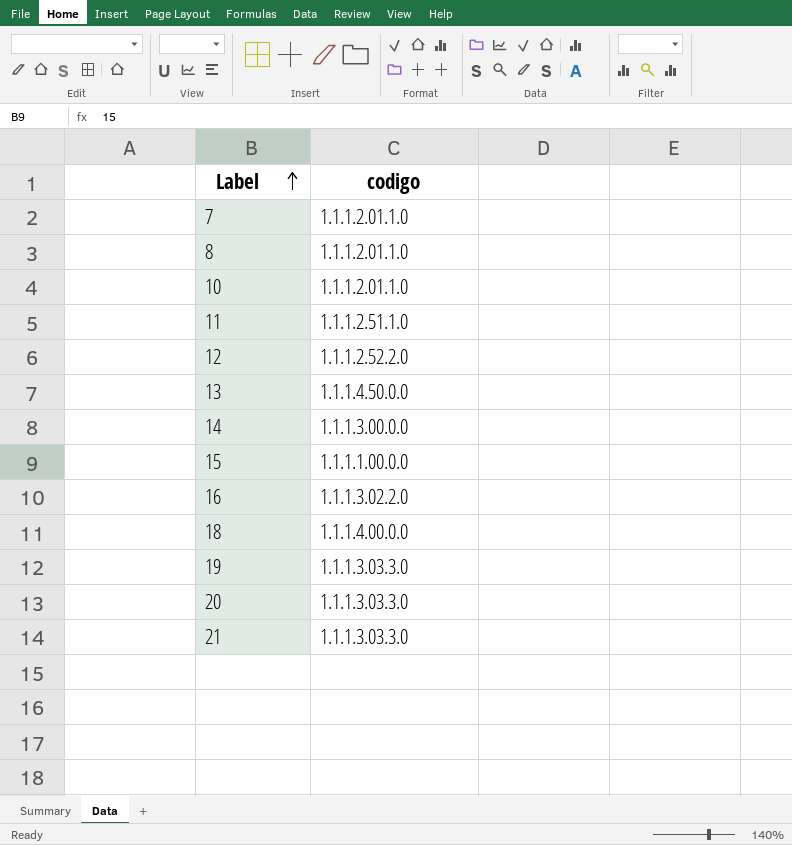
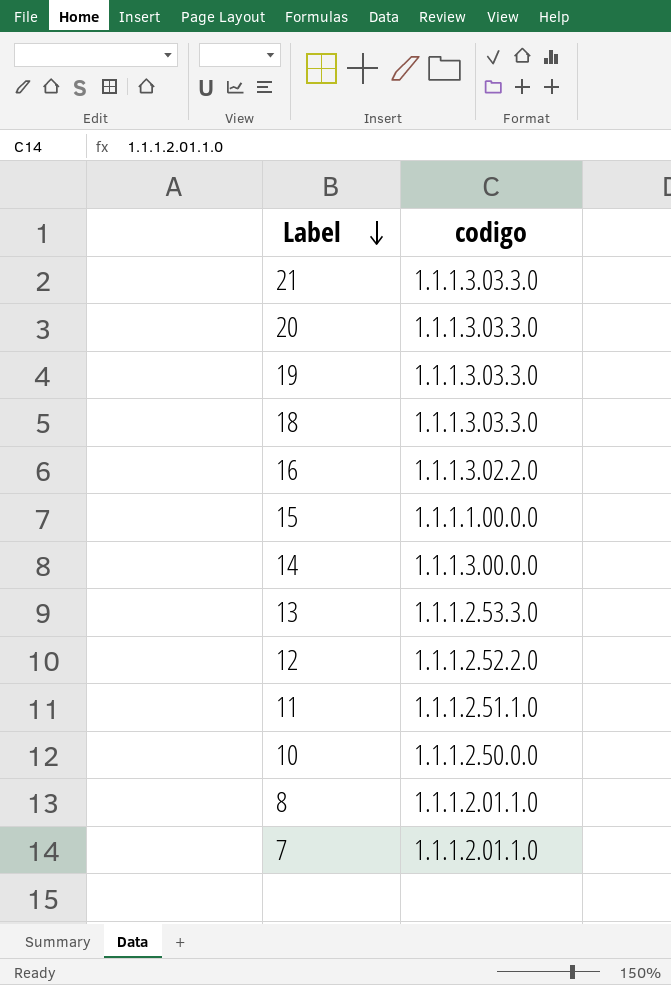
row order: Label ascending -> Label descending
18 | codigo: 1.1.1.4.00.0.0 -> 1.1.1.3.03.3.0
13 | codigo: 1.1.1.4.50.0.0 -> 1.1.1.2.53.3.0
10 | codigo: 1.1.1.2.01.1.0 -> 1.1.1.2.50.0.0

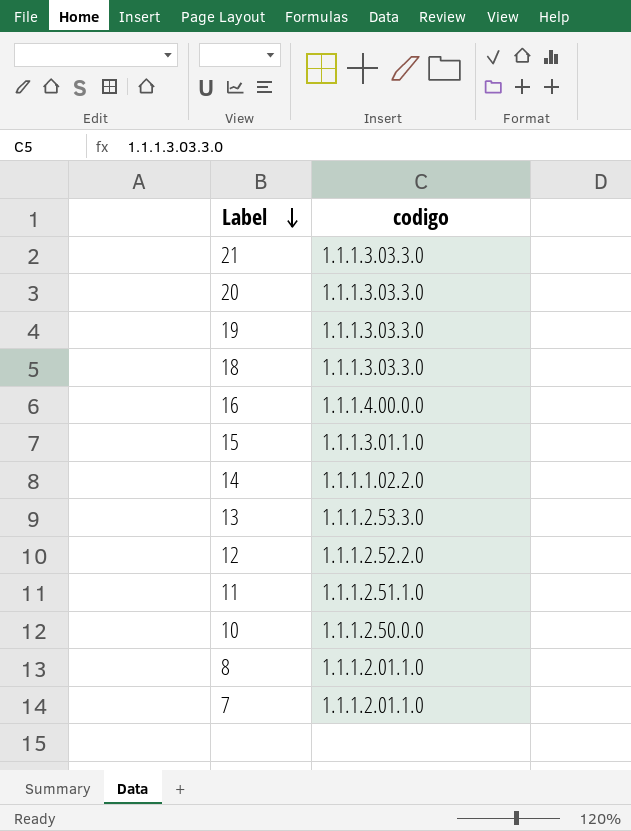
16 | codigo: 1.1.1.3.02.2.0 -> 1.1.1.4.00.0.0
15 | codigo: 1.1.1.1.00.0.0 -> 1.1.1.3.01.1.0
14 | codigo: 1.1.1.3.00.0.0 -> 1.1.1.1.02.2.0

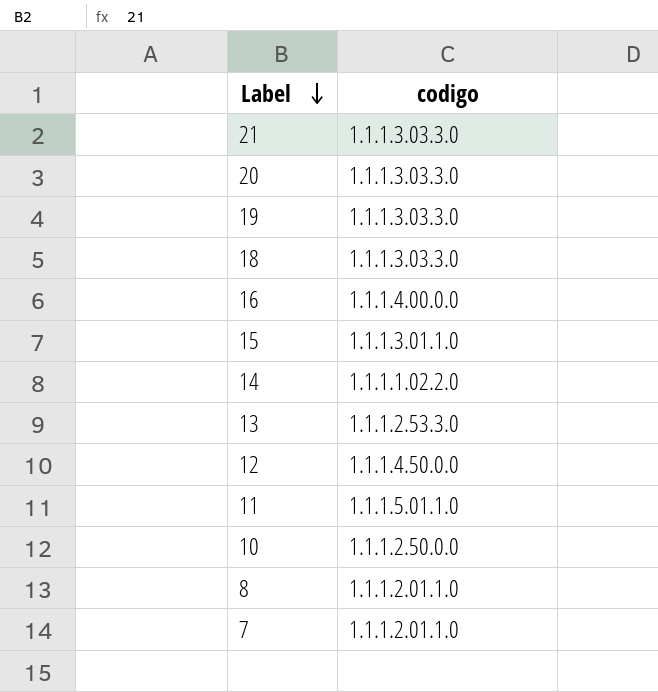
12 | codigo: 1.1.1.2.52.2.0 -> 1.1.1.4.50.0.0
11 | codigo: 1.1.1.2.51.1.0 -> 1.1.1.5.01.1.0

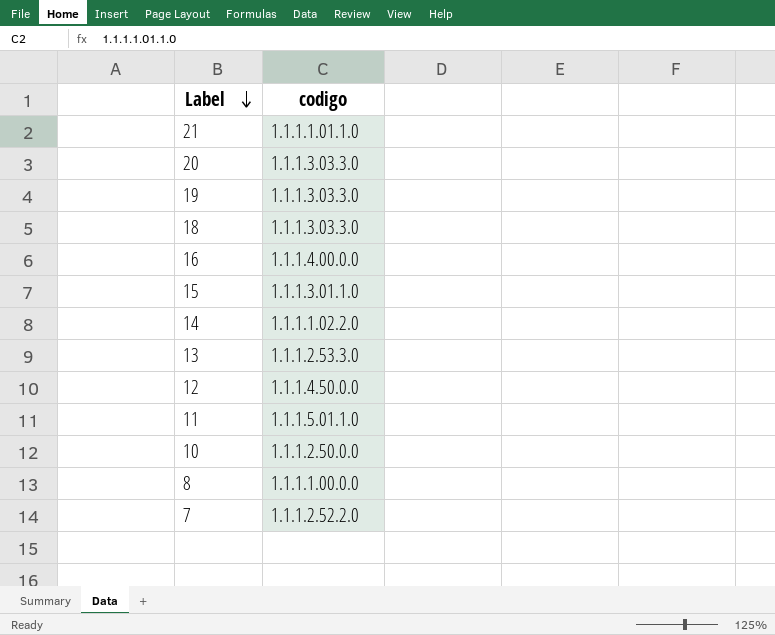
21 | codigo: 1.1.1.3.03.3.0 -> 1.1.1.1.01.1.0
8 | codigo: 1.1.1.2.01.1.0 -> 1.1.1.1.00.0.0
7 | codigo: 1.1.1.2.01.1.0 -> 1.1.1.2.52.2.0

